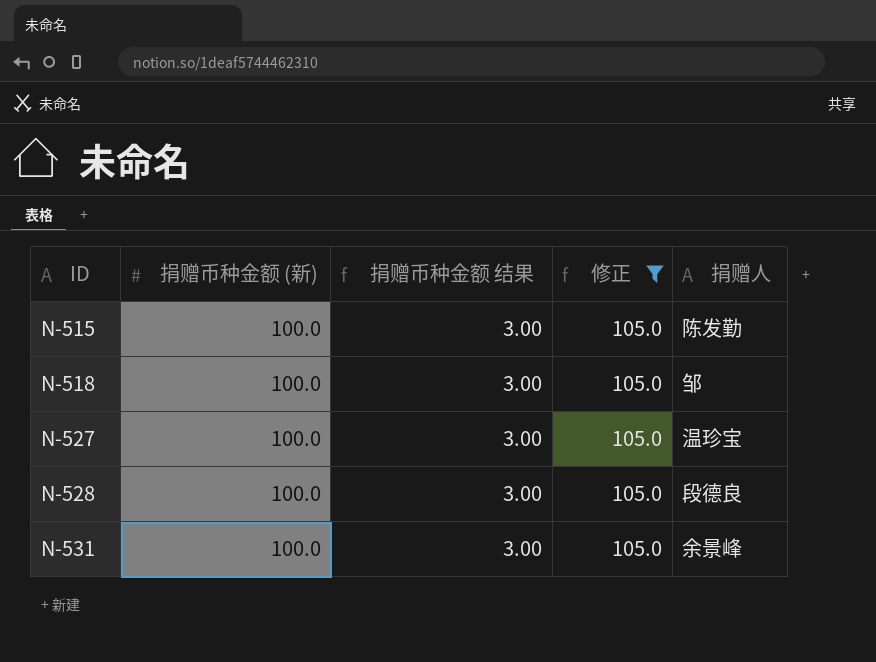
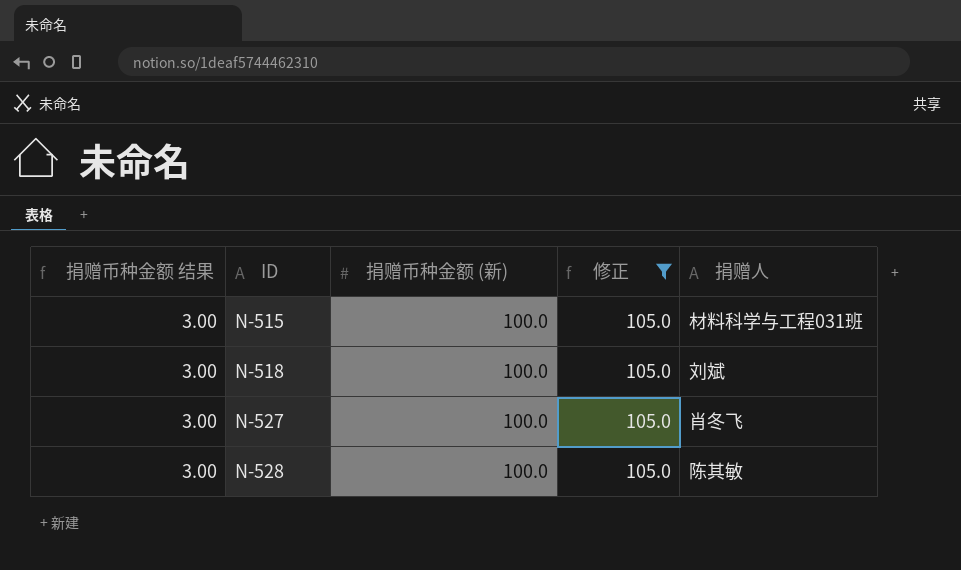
column 捐赠币种金额 结果 | position: 3 -> 1
row N-531: 100.0 | 3.00 | 105.0 | 余景峰 -> none
N-515 | 捐赠人: 陈发勤 -> 材料科学与工程031班
N-518 | 捐赠人: 邹 -> 刘斌
N-527 | 捐赠人: 温珍宝 -> 肖冬飞
N-528 | 捐赠人: 段德良 -> 陈其敏

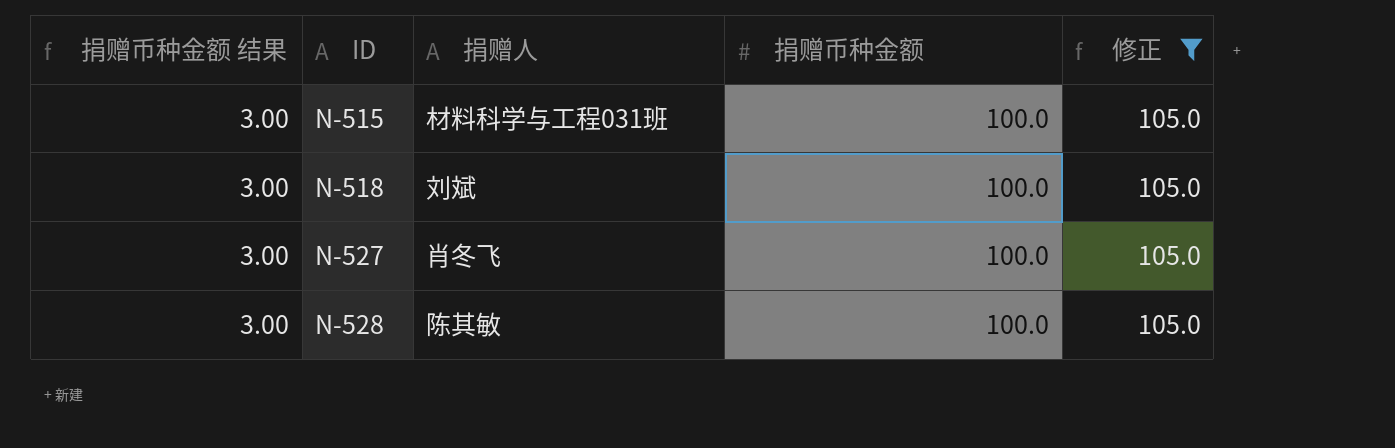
column 捐赠人 | position: 5 -> 3
column name: 捐赠币种金额 (新) -> 捐赠币种金额

